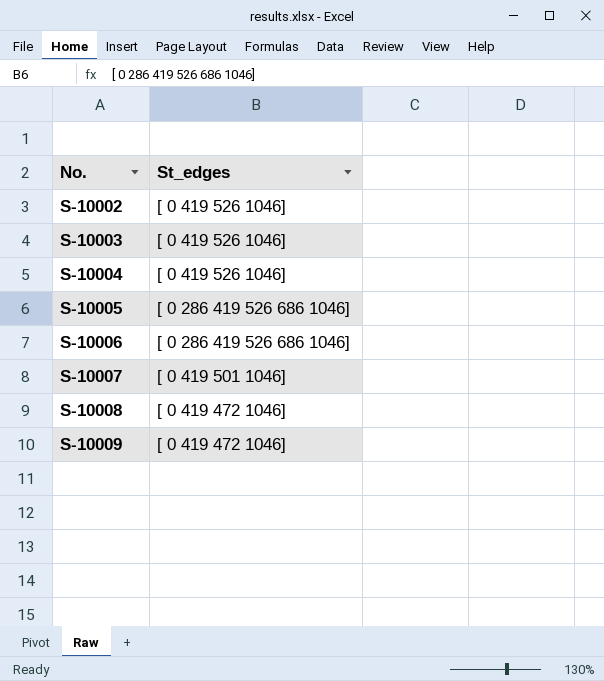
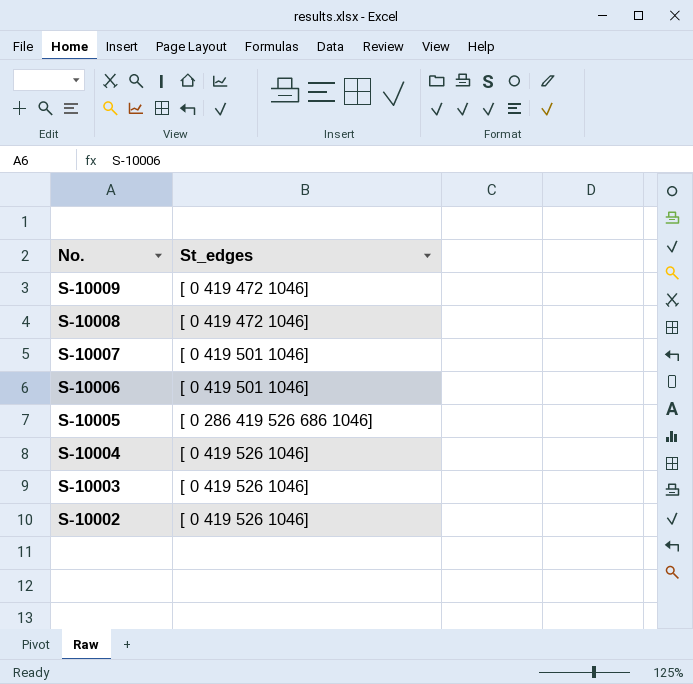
row order: No. ascending -> No. descending
S-10006 | St_edges: [ 0 286 419 526 686 1046] -> [ 0 419 501 1046]

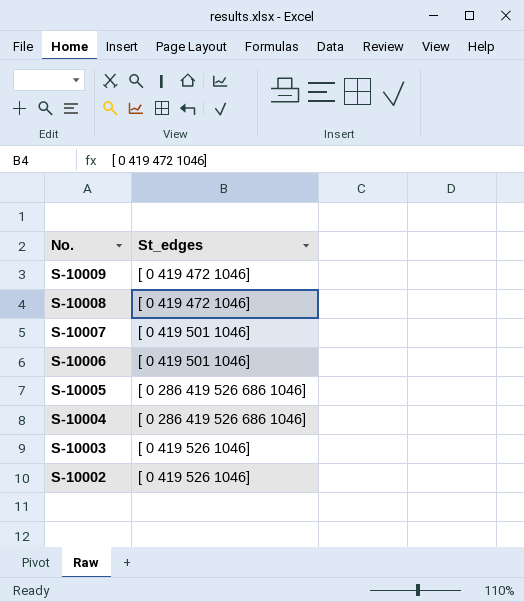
S-10004 | St_edges: [ 0 419 526 1046] -> [ 0 286 419 526 686 1046]

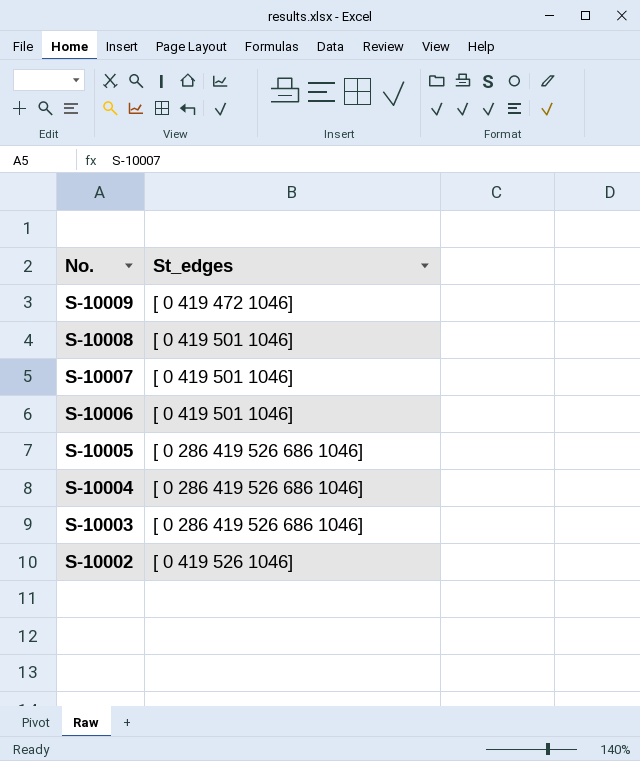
S-10008 | St_edges: [ 0 419 472 1046] -> [ 0 419 501 1046]
S-10003 | St_edges: [ 0 419 526 1046] -> [ 0 286 419 526 686 1046]

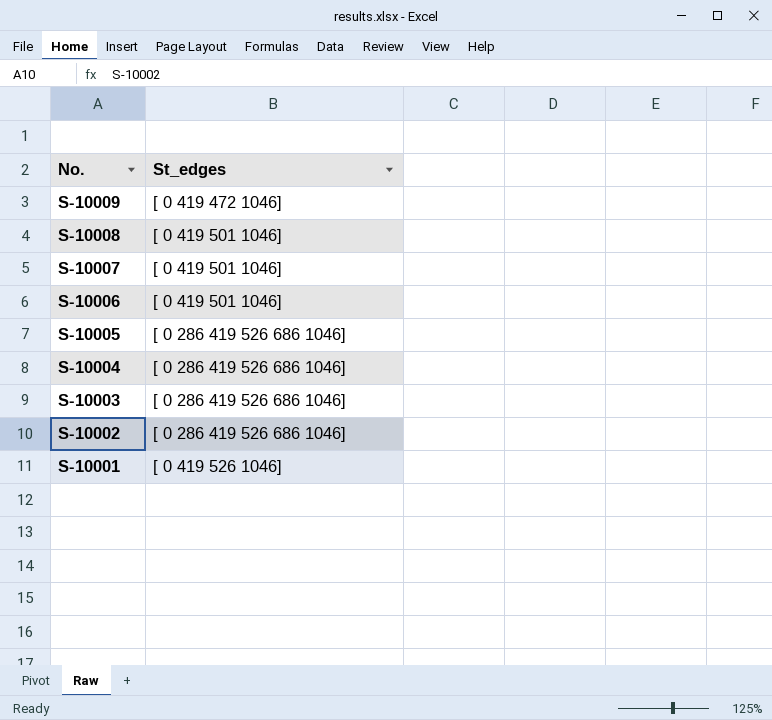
S-10002 | St_edges: [ 0 419 526 1046] -> [ 0 286 419 526 686 1046]
row S-10001: none -> [ 0 419 526 1046]

